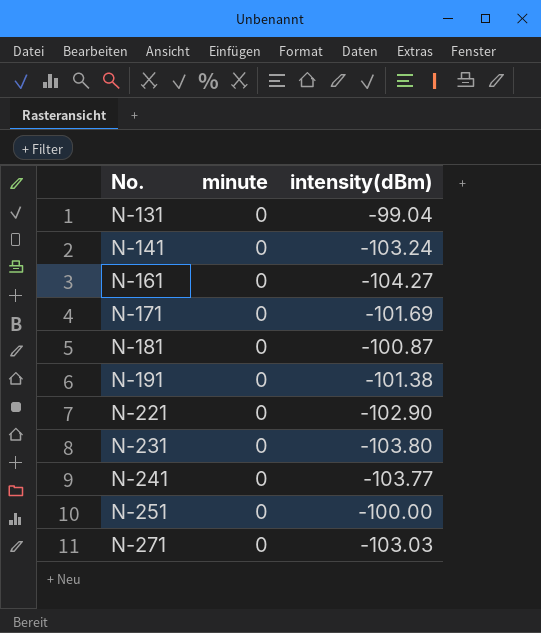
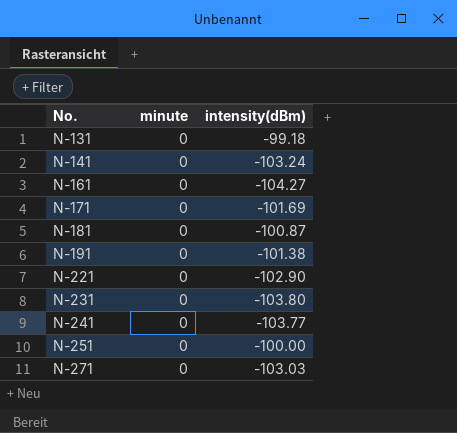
N-131 | intensity(dBm): -99.04 -> -99.18

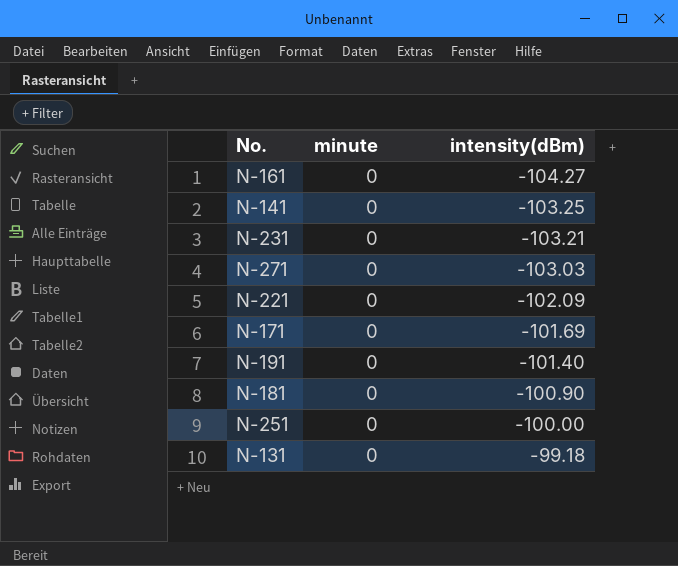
row order: No. ascending -> intensity(dBm) ascending
row N-241: 0 | -103.77 -> none
N-141 | intensity(dBm): -103.24 -> -103.25
N-231 | intensity(dBm): -103.80 -> -103.21
N-221 | intensity(dBm): -102.90 -> -102.09
N-191 | intensity(dBm): -101.38 -> -101.40
N-181 | intensity(dBm): -100.87 -> -100.90

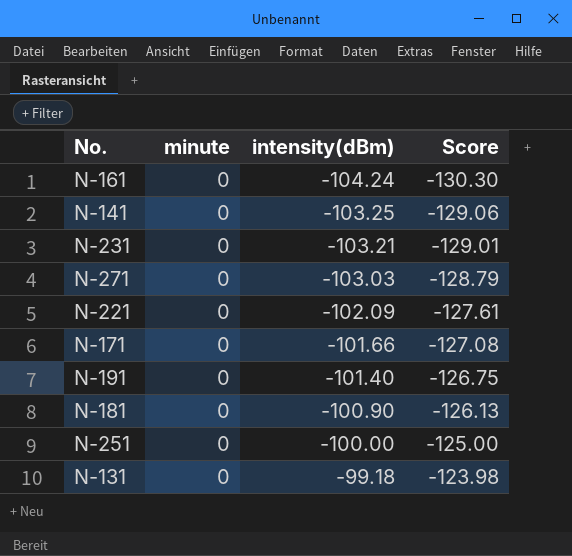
column Score | formula: none -> [intensity(dBm)] * 1.25
N-161 | intensity(dBm): -104.27 -> -104.24
N-171 | intensity(dBm): -101.69 -> -101.66

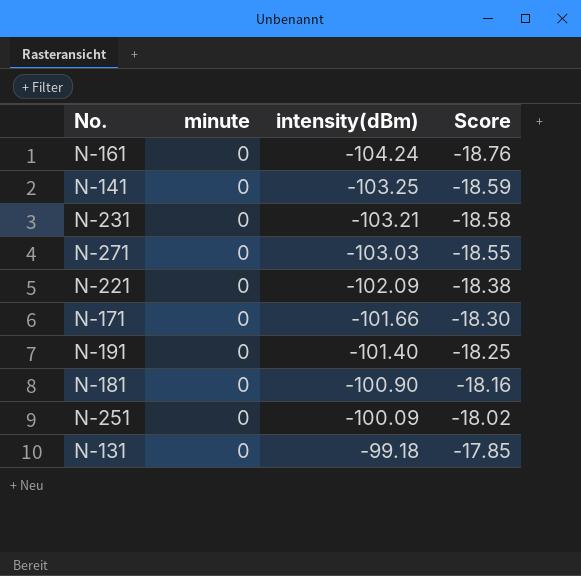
column Score | formula: [intensity(dBm)] * 1.25 -> [intensity(dBm)] * 0.18
N-251 | intensity(dBm): -100.00 -> -100.09

